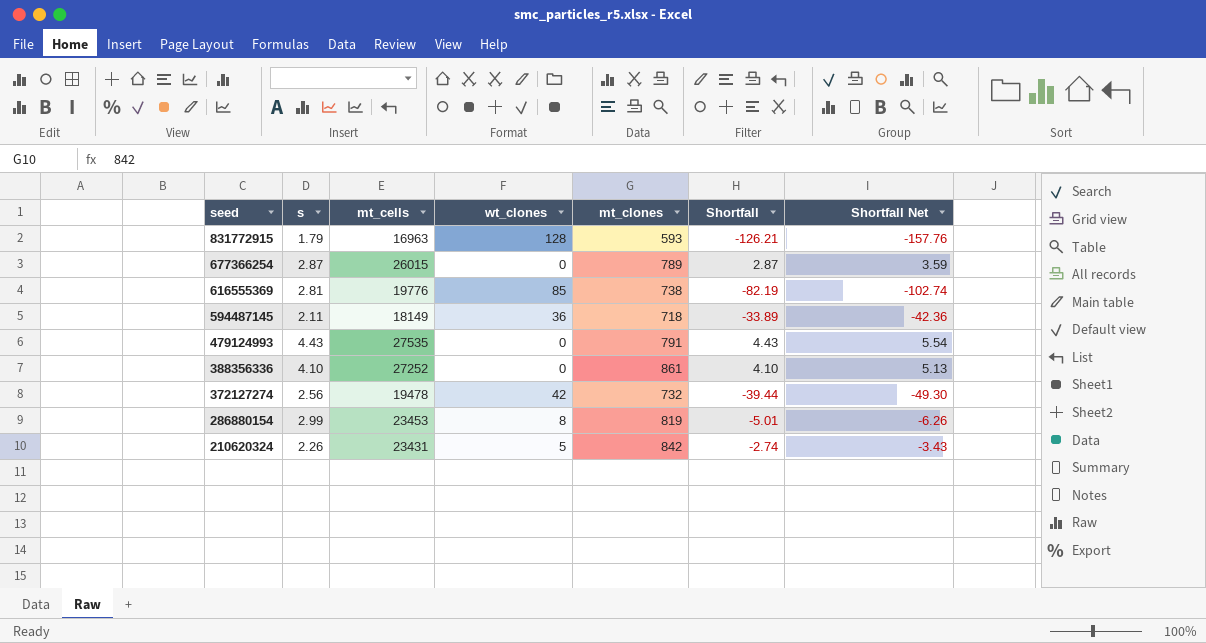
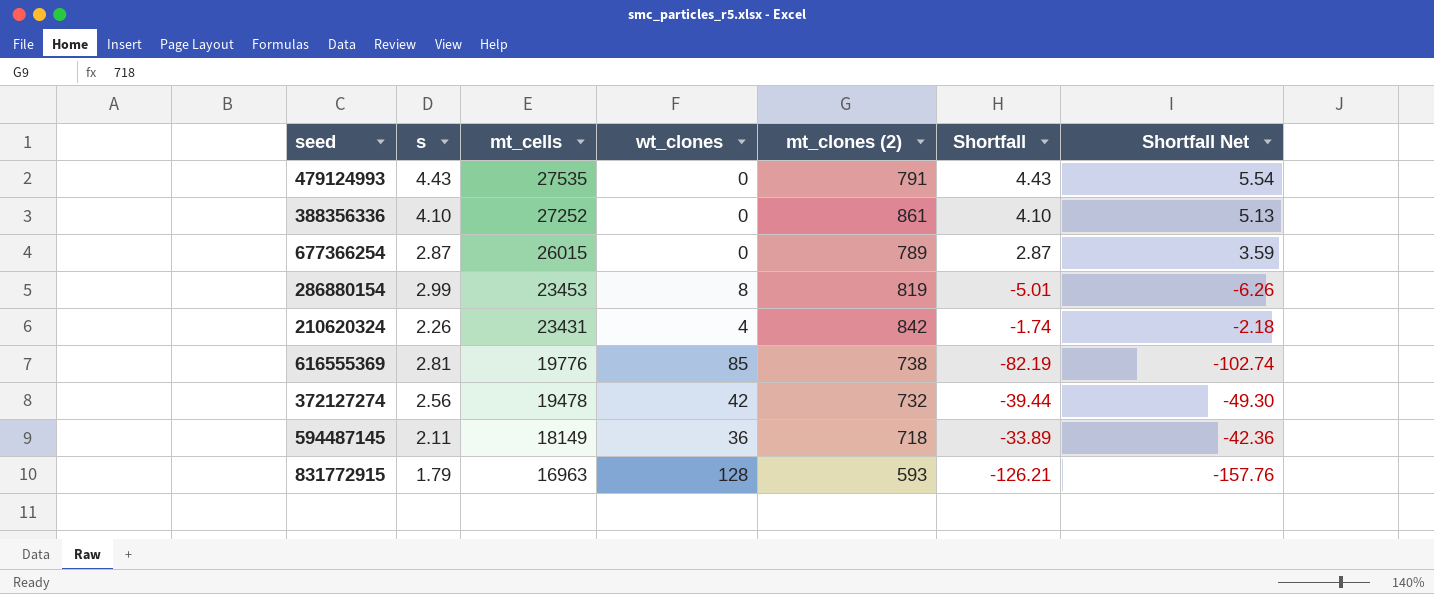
row order: seed descending -> mt_cells descending
column name: mt_clones -> mt_clones (2)
210620324 | wt_clones: 5 -> 4
210620324 | Shortfall: -2.74 -> -1.74
210620324 | Shortfall Net: -3.43 -> -2.18

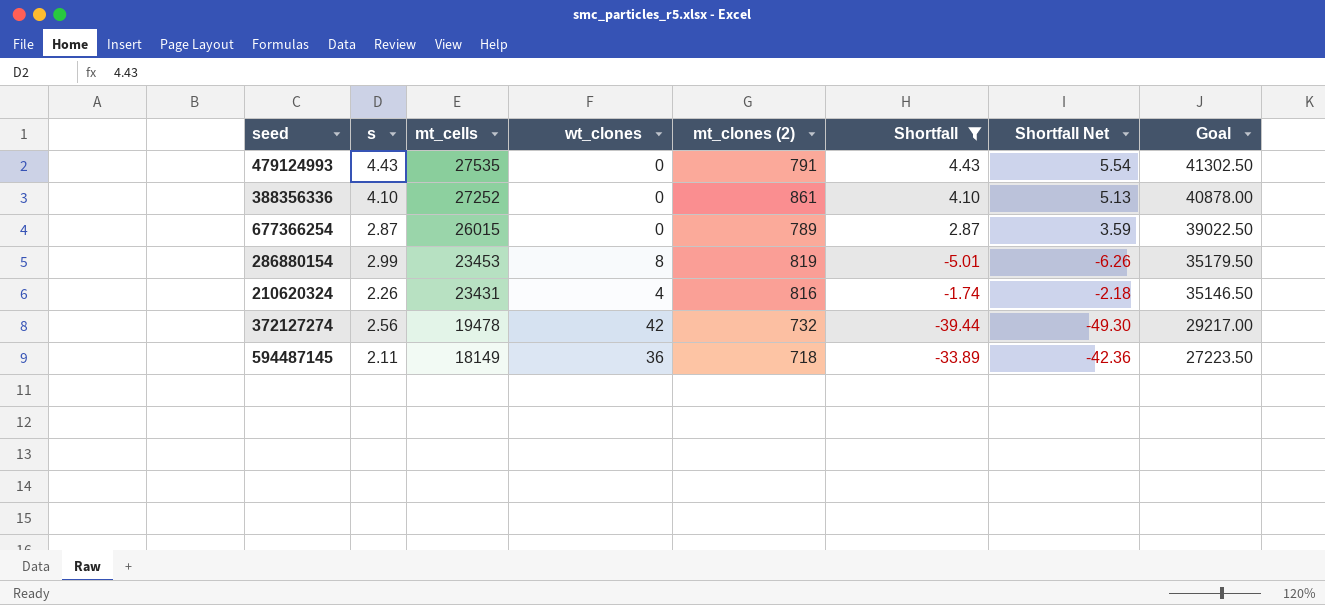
filter: none -> Shortfall >= -39.44
column Goal | formula: none -> [mt_cells] * 1.5
210620324 | mt_clones (2): 842 -> 816

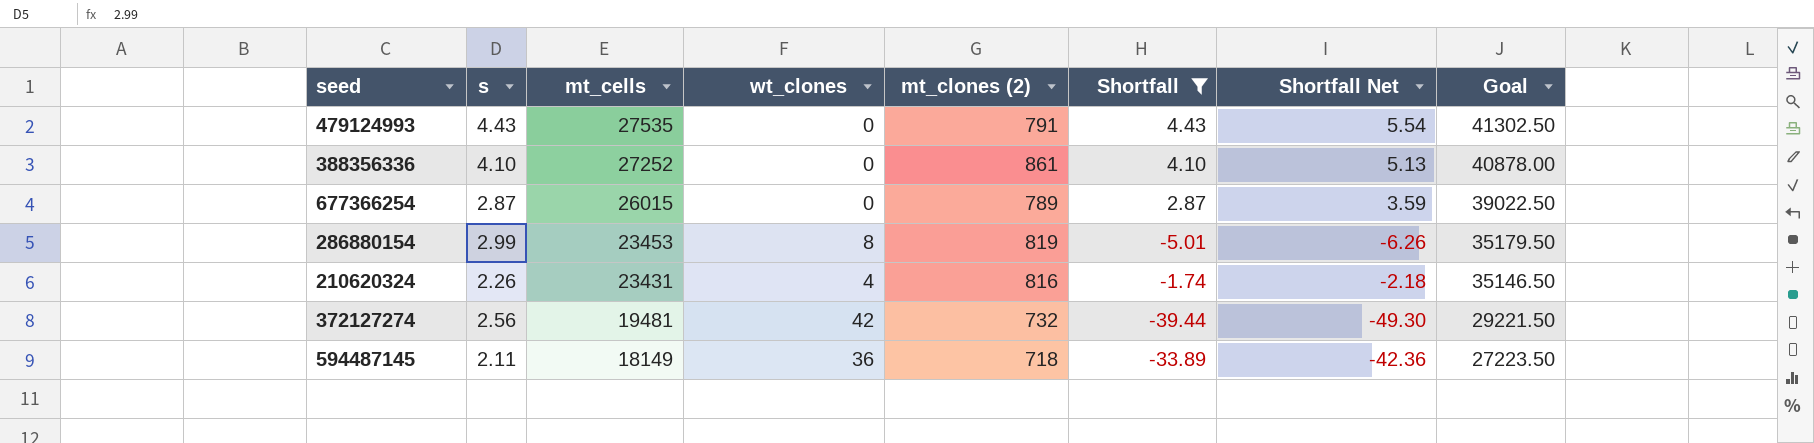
372127274 | mt_cells: 19478 -> 19481
372127274 | Goal: 29217.00 -> 29221.50

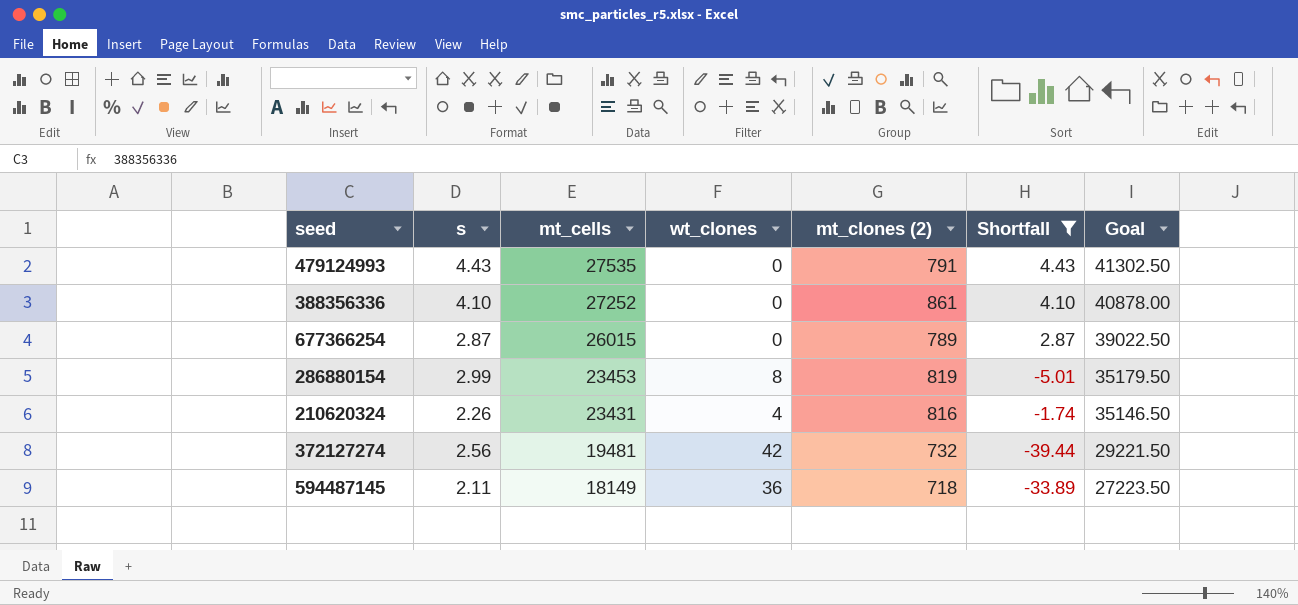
column Shortfall Net | formula: [Shortfall] * 1.25 -> none

